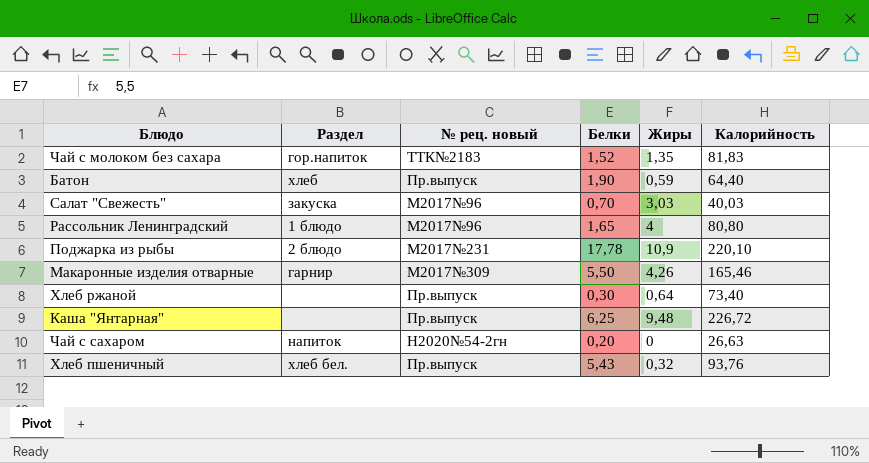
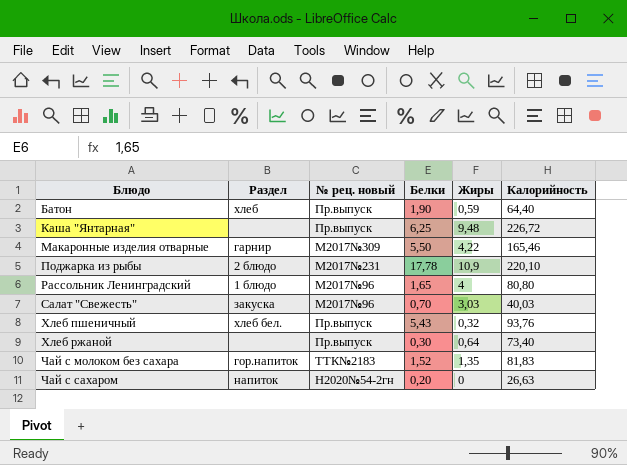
row order: none -> Блюдо ascending
Макаронные изделия отварные | Жиры: 4,26 -> 4,22

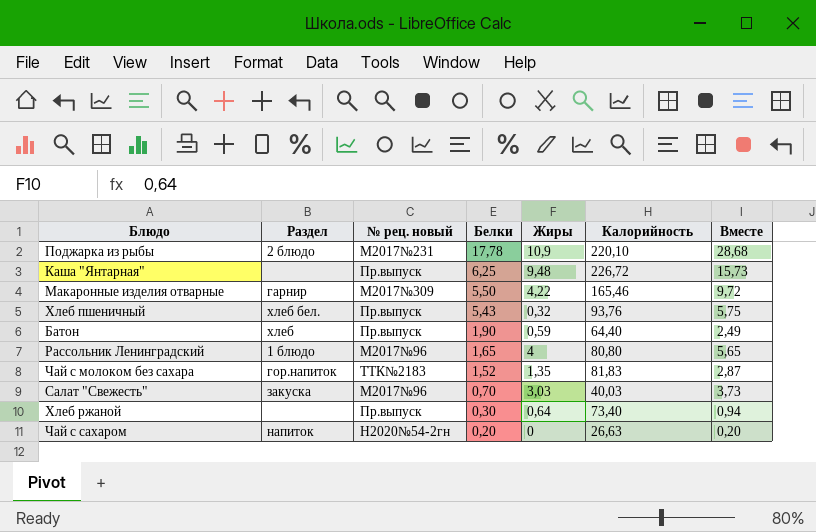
row order: Блюдо ascending -> Белки descending
column Вместе | formula: none -> [Белки] + [Жиры]

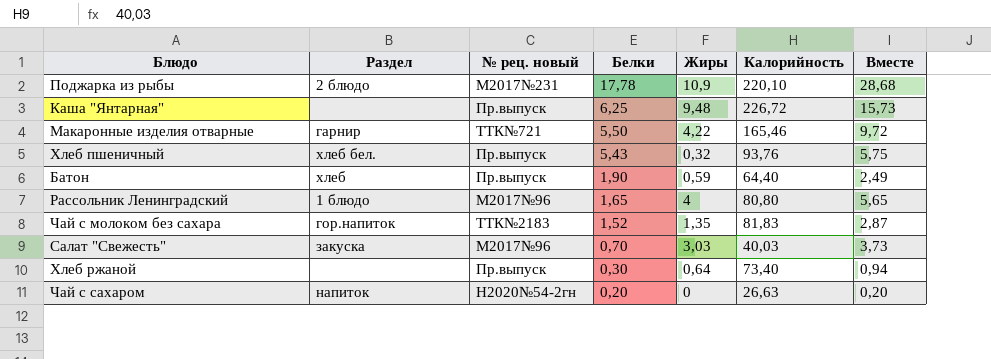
Макаронные изделия отварные | № рец. новый: М2017№309 -> ТТК№721

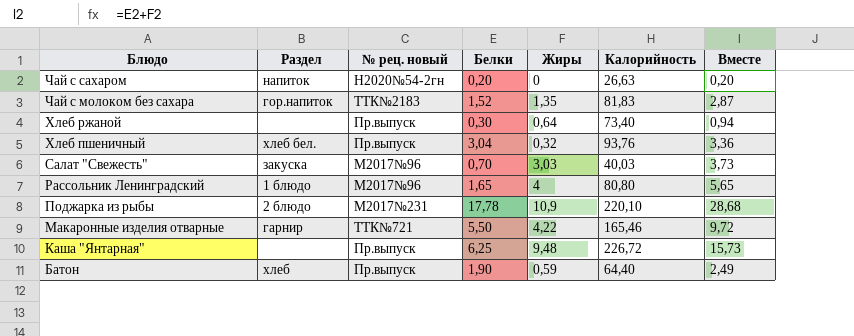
row order: Белки descending -> Блюдо descending
Хлеб пшеничный | Белки: 5,43 -> 3,04
Хлеб пшеничный | Вместе: 5,75 -> 3,36

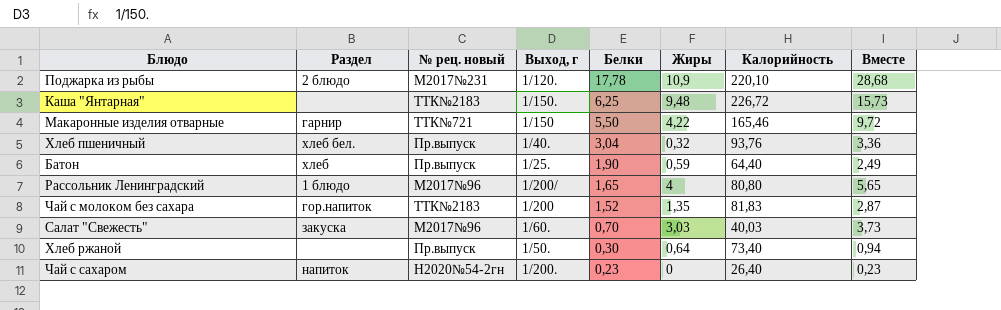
row order: Блюдо descending -> Белки descending
column Выход, г | position: none -> 4
Каша "Янтарная" | № рец. новый: Пр.выпуск -> ТТК№2183
Чай с сахаром | Белки: 0,20 -> 0,23
Чай с сахаром | Калорийность: 26,63 -> 26,40
Чай с сахаром | Вместе: 0,20 -> 0,23

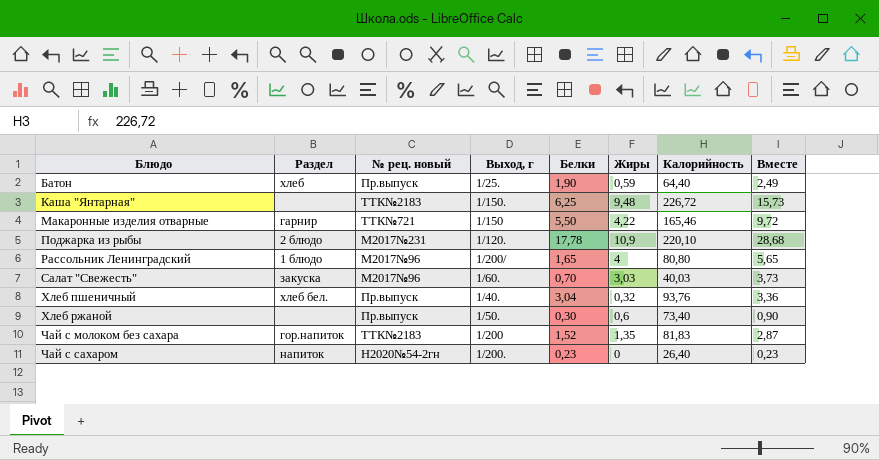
row order: Белки descending -> Блюдо ascending
Хлеб ржаной | Жиры: 0,64 -> 0,6
Хлеб ржаной | Вместе: 0,94 -> 0,90

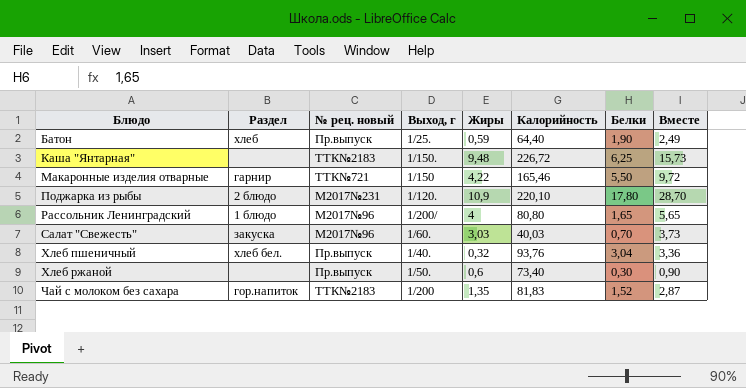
column Белки | position: 5 -> 7
row Чай с сахаром: напиток | Н2020№54-2гн | 1/200. | 0,23 | 0 | 26,40 | 0,23 -> none
Поджарка из рыбы | Белки: 17,78 -> 17,80
Поджарка из рыбы | Вместе: 28,68 -> 28,70

